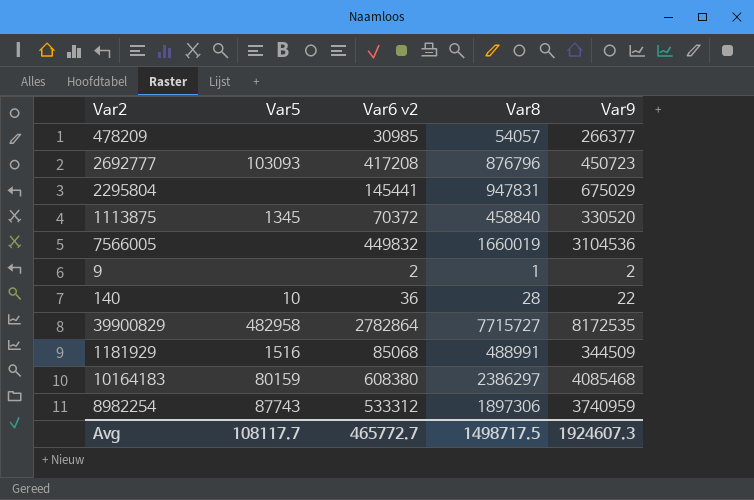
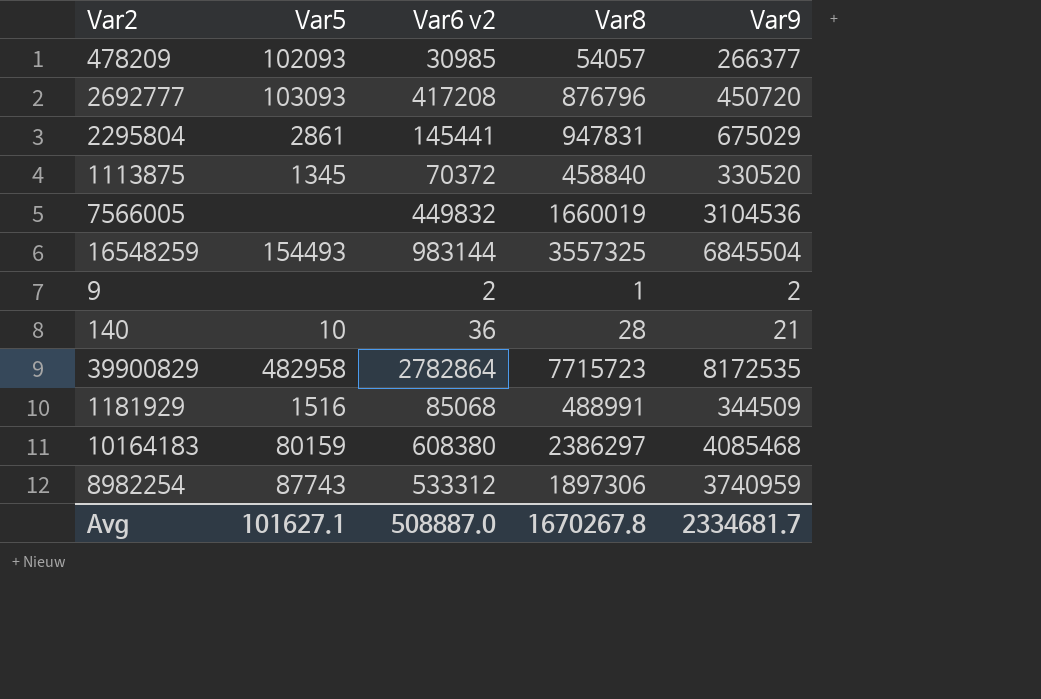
478209 | Var5: none -> 102093
2692777 | Var9: 450723 -> 450720
2295804 | Var5: none -> 2861
row 16548259: none -> 154493 | 983144 | 3557325 | 6845504
140 | Var9: 22 -> 21
39900829 | Var8: 7715727 -> 7715723
Avg | Var5: 108117.7 -> 101627.1
Avg | Var6 v2: 465772.7 -> 508887.0
Avg | Var8: 1498717.5 -> 1670267.8
Avg | Var9: 1924607.3 -> 2334681.7

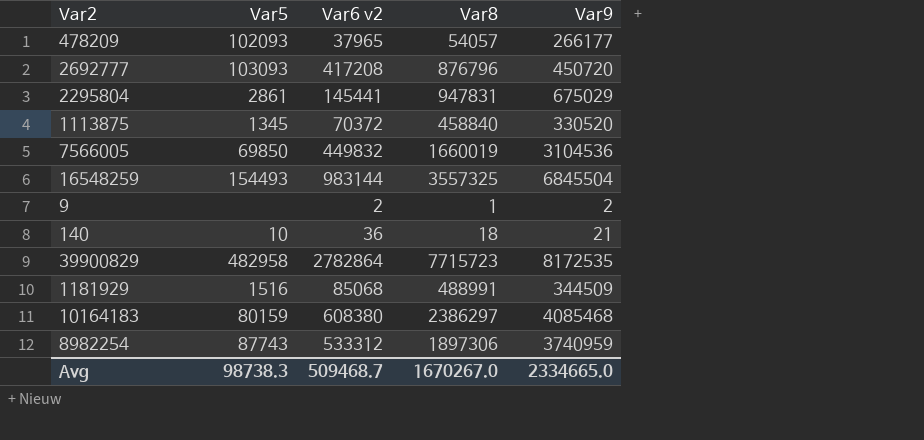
478209 | Var6 v2: 30985 -> 37965
478209 | Var9: 266377 -> 266177
7566005 | Var5: none -> 69850
140 | Var8: 28 -> 18
Avg | Var5: 101627.1 -> 98738.3
Avg | Var6 v2: 508887.0 -> 509468.7
Avg | Var8: 1670267.8 -> 1670267.0
Avg | Var9: 2334681.7 -> 2334665.0

